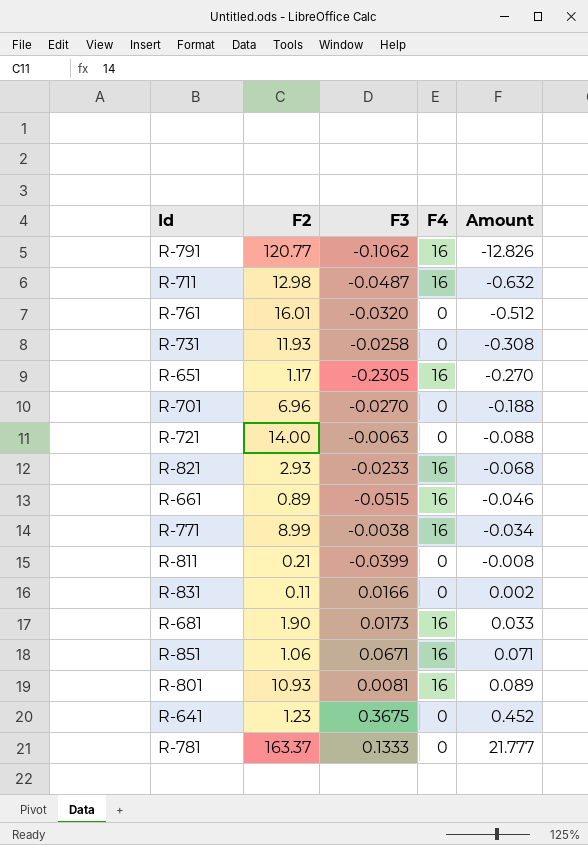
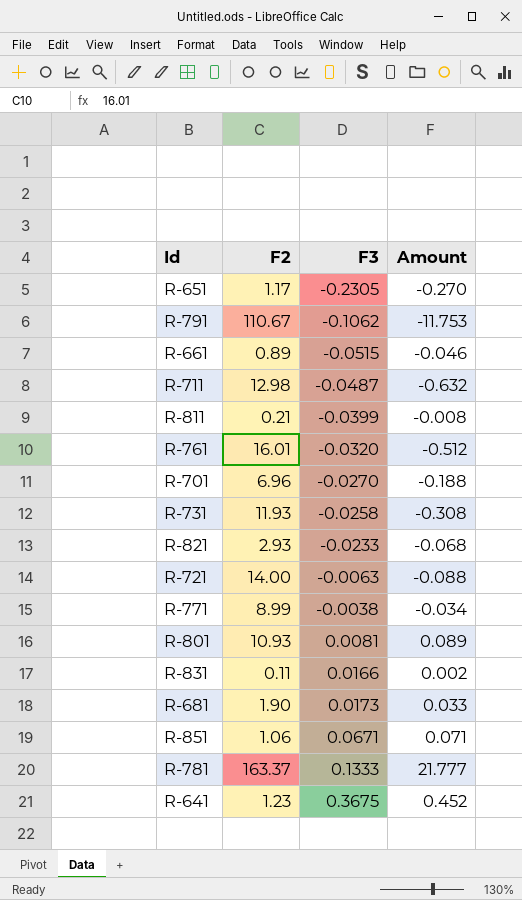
row order: Amount ascending -> F3 ascending
column F4 | position: 4 -> none
R-791 | F2: 120.77 -> 110.67
R-791 | Amount: -12.826 -> -11.753

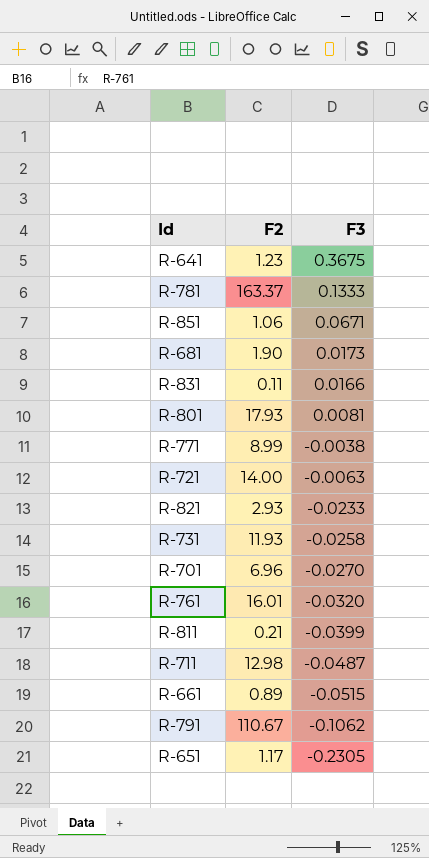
row order: F3 ascending -> F3 descending
column Amount | formula: [F2] * [F3] -> none
R-801 | F2: 10.93 -> 17.93

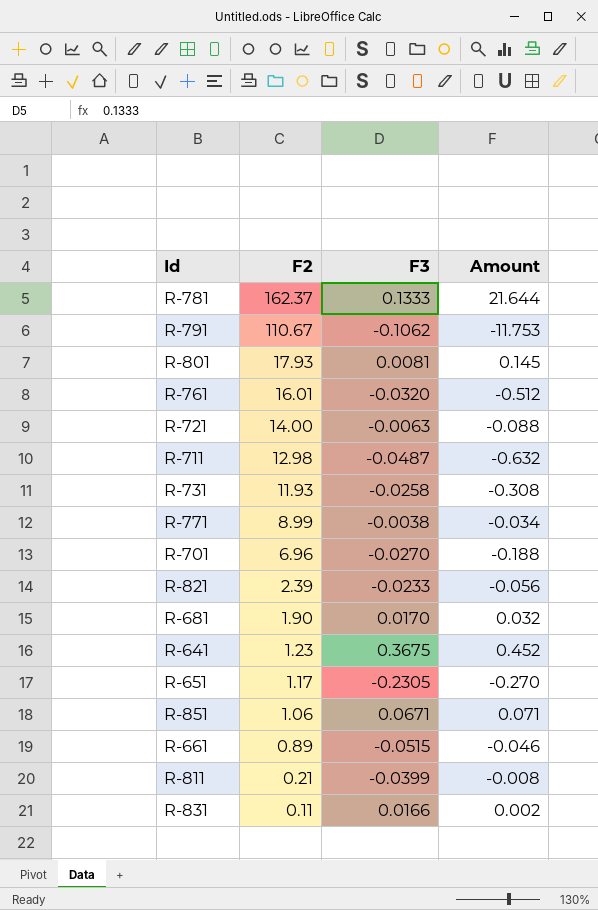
row order: F3 descending -> F2 descending
column Amount | formula: none -> [F2] * [F3]
R-781 | F2: 163.37 -> 162.37
R-821 | F2: 2.93 -> 2.39
R-681 | F3: 0.0173 -> 0.0170

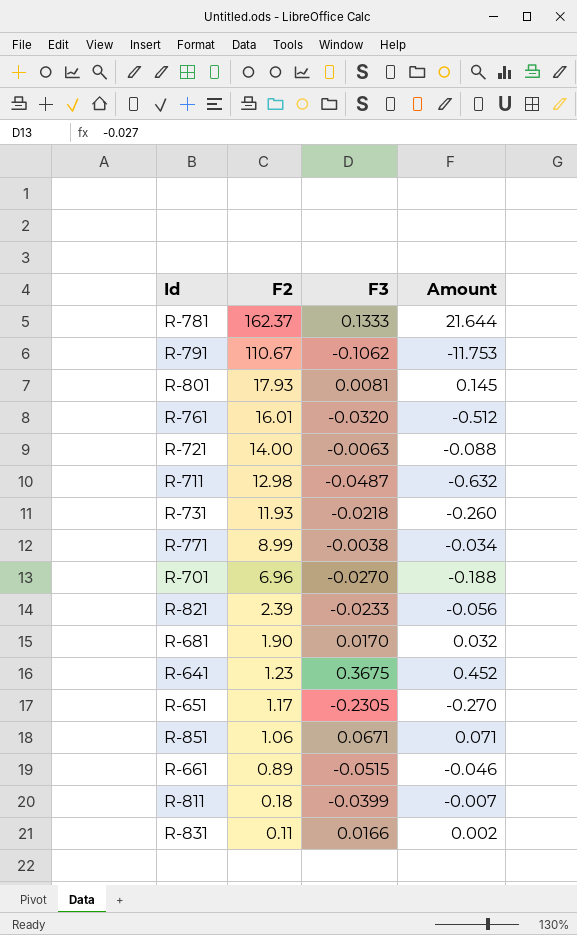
R-731 | F3: -0.0258 -> -0.0218
R-731 | Amount: -0.308 -> -0.260
R-811 | F2: 0.21 -> 0.18
R-811 | Amount: -0.008 -> -0.007

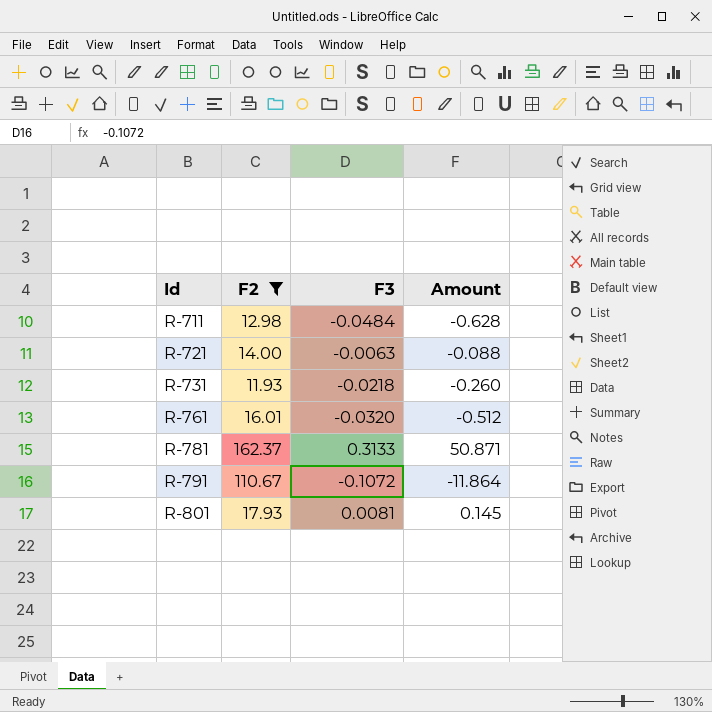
filter: none -> F2 >= 11.93
row order: F2 descending -> Id ascending
R-711 | F3: -0.0487 -> -0.0484
R-711 | Amount: -0.632 -> -0.628
R-781 | F3: 0.1333 -> 0.3133
R-781 | Amount: 21.644 -> 50.871
R-791 | F3: -0.1062 -> -0.1072
R-791 | Amount: -11.753 -> -11.864

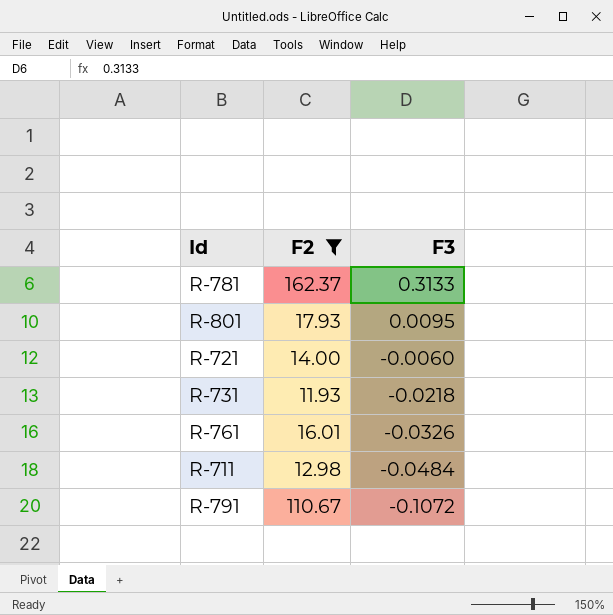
row order: Id ascending -> F3 descending
column Amount | formula: [F2] * [F3] -> none
R-801 | F3: 0.0081 -> 0.0095
R-721 | F3: -0.0063 -> -0.0060
R-761 | F3: -0.0320 -> -0.0326

